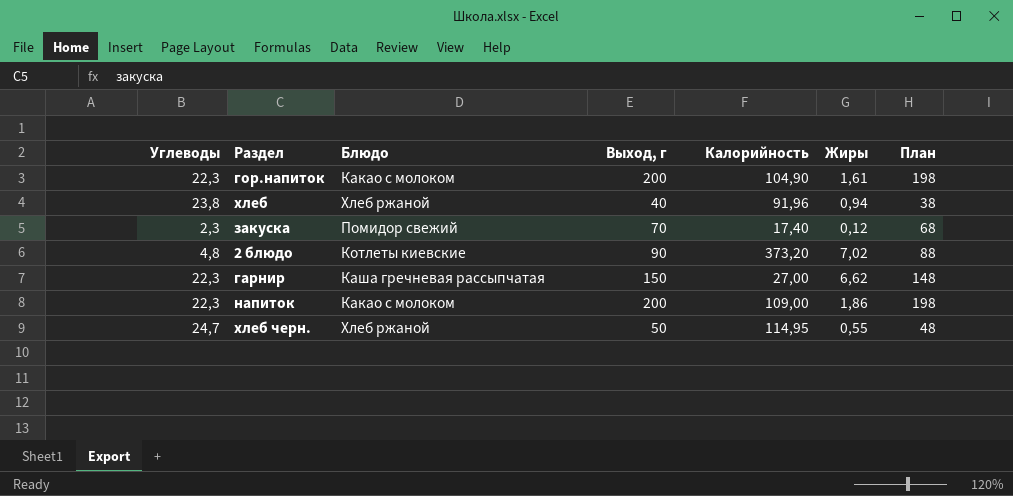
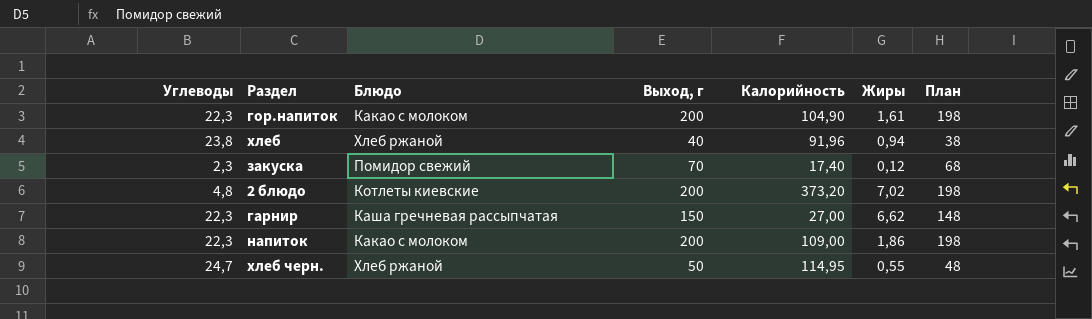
2 блюдо | Выход, г: 90 -> 200
2 блюдо | План: 88 -> 198

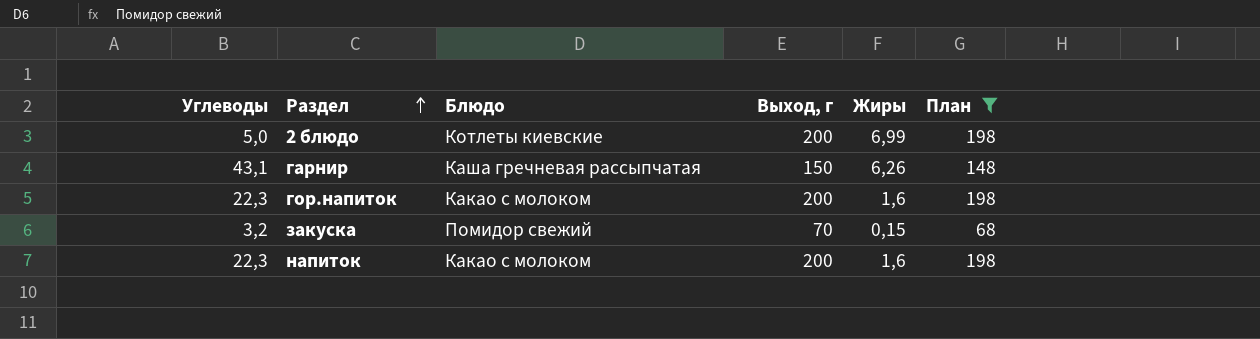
filter: none -> План >= 68
row order: none -> Раздел ascending
column Калорийность | position: 5 -> none
2 блюдо | Углеводы: 4,8 -> 5,0
2 блюдо | Жиры: 7,02 -> 6,99
гарнир | Углеводы: 22,3 -> 43,1
гарнир | Жиры: 6,62 -> 6,26
гор.напиток | Жиры: 1,61 -> 1,6
закуска | Углеводы: 2,3 -> 3,2
закуска | Жиры: 0,12 -> 0,15
напиток | Жиры: 1,86 -> 1,6

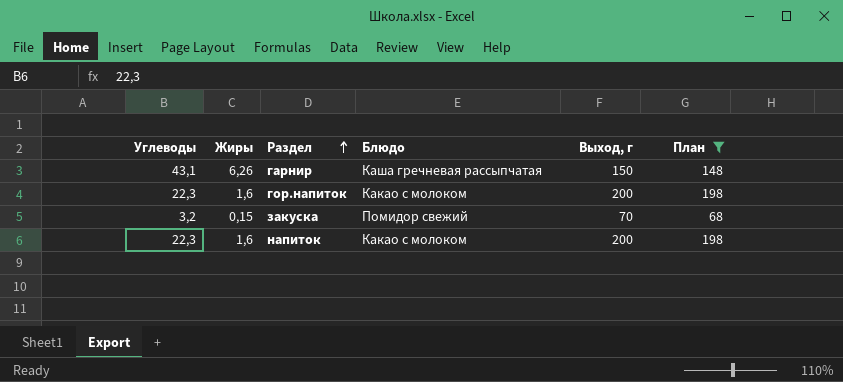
column Жиры | position: 5 -> 2
row 2 блюдо: 5,0 | Котлеты киевские | 200 | 6,99 | 198 -> none

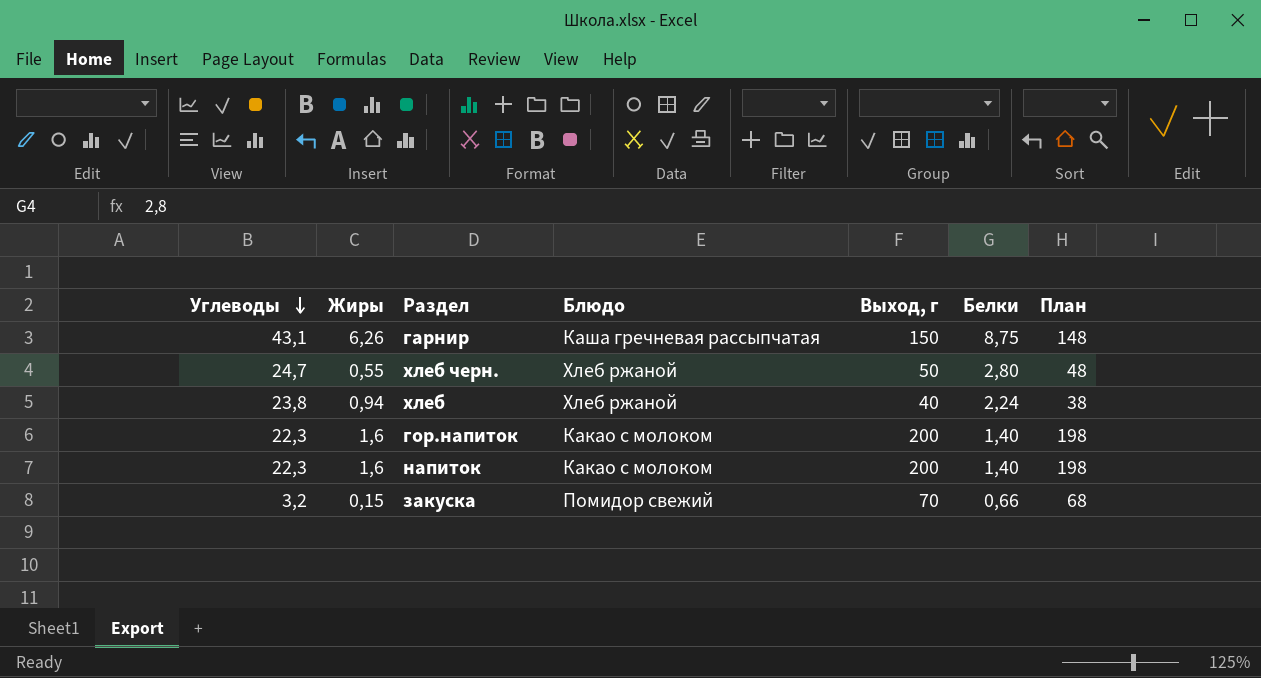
filter: План >= 68 -> none
row order: Раздел ascending -> Углеводы descending
column Белки | position: none -> 6

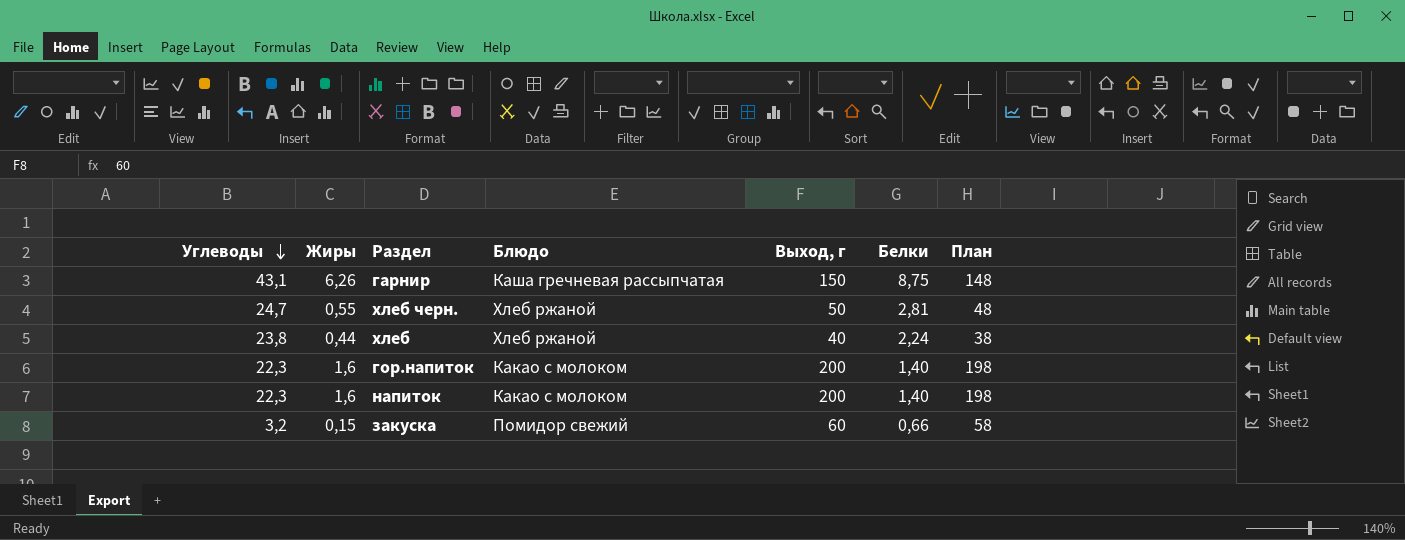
хлеб черн. | Белки: 2,80 -> 2,81
хлеб | Жиры: 0,94 -> 0,44
закуска | Выход, г: 70 -> 60
закуска | План: 68 -> 58

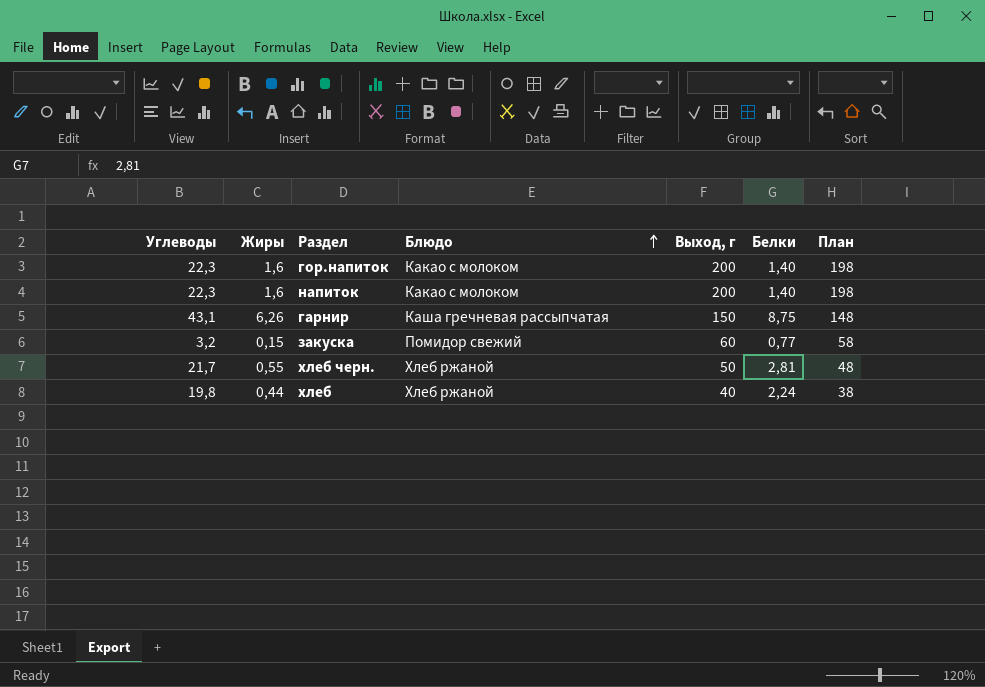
row order: Углеводы descending -> Блюдо ascending
закуска | Белки: 0,66 -> 0,77
хлеб черн. | Углеводы: 24,7 -> 21,7
хлеб | Углеводы: 23,8 -> 19,8

